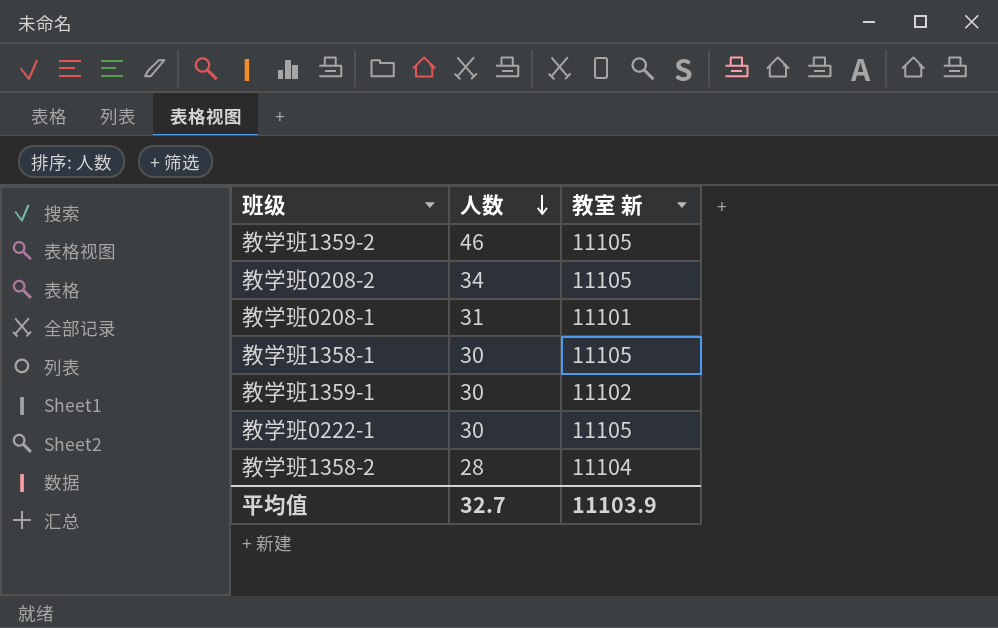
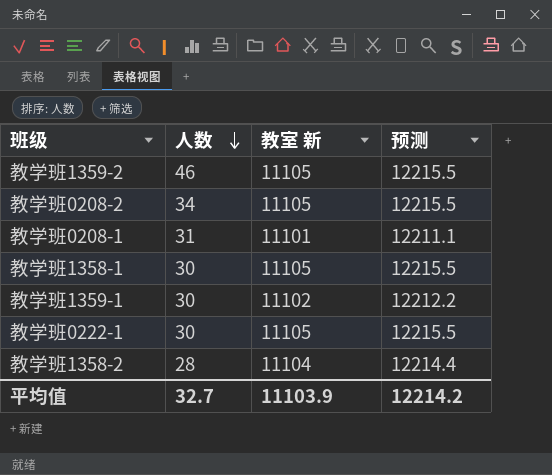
column 预测 | formula: none -> [教室 新] * 1.1

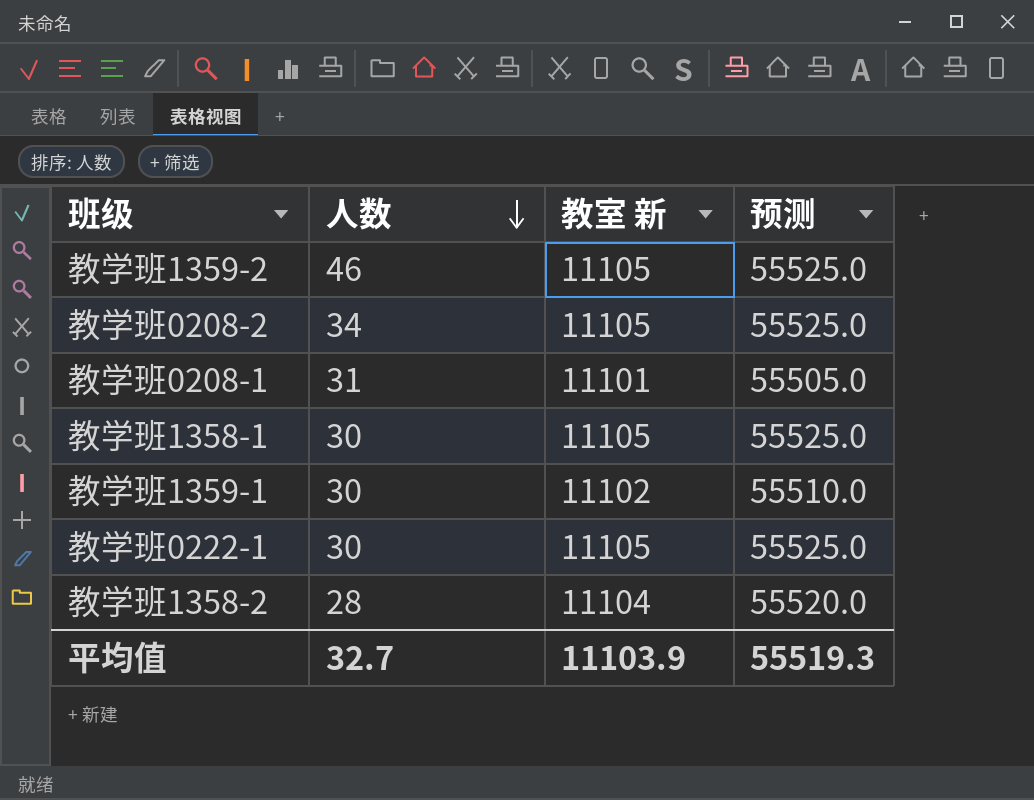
column 预测 | formula: [教室 新] * 1.1 -> [教室 新] * 5
平均值 | 预测: 12214.2 -> 55519.3

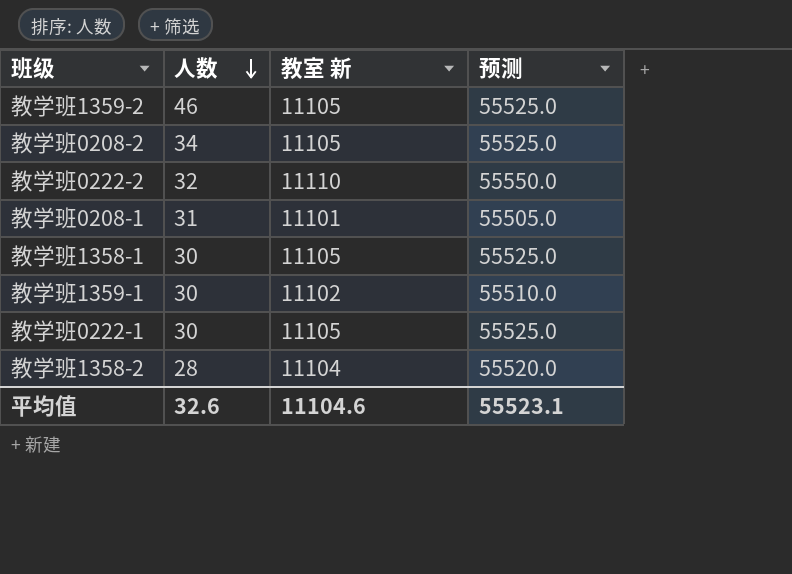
row 教学班0222-2: none -> 32 | 11110 | 55550.0
平均值 | 人数: 32.7 -> 32.6
平均值 | 教室 新: 11103.9 -> 11104.6
平均值 | 预测: 55519.3 -> 55523.1

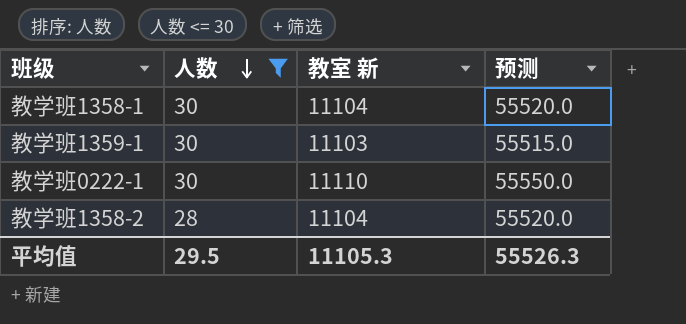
filter: none -> 人数 <= 30
教学班1358-1 | 教室 新: 11105 -> 11104
教学班1358-1 | 预测: 55525.0 -> 55520.0
教学班1359-1 | 教室 新: 11102 -> 11103
教学班1359-1 | 预测: 55510.0 -> 55515.0
教学班0222-1 | 教室 新: 11105 -> 11110
教学班0222-1 | 预测: 55525.0 -> 55550.0
平均值 | 人数: 32.6 -> 29.5
平均值 | 教室 新: 11104.6 -> 11105.3
平均值 | 预测: 55523.1 -> 55526.3

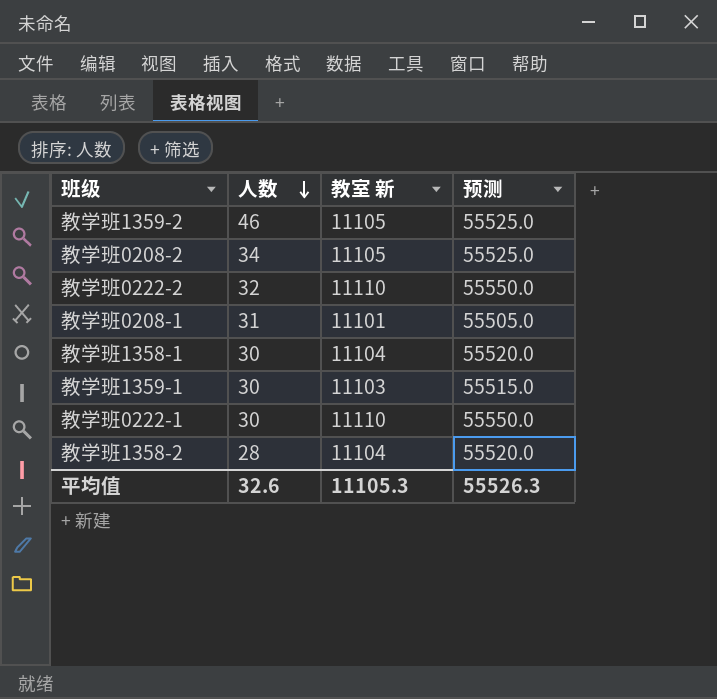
filter: 人数 <= 30 -> none
平均值 | 人数: 29.5 -> 32.6

